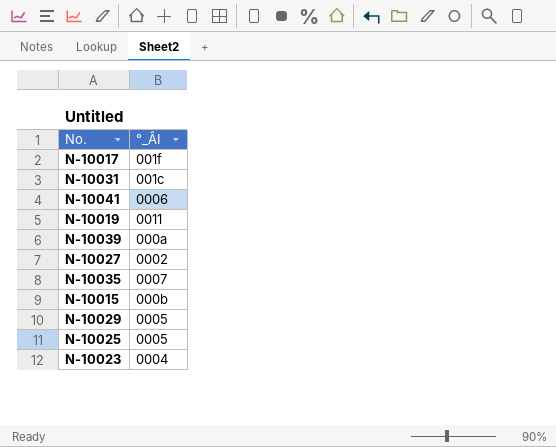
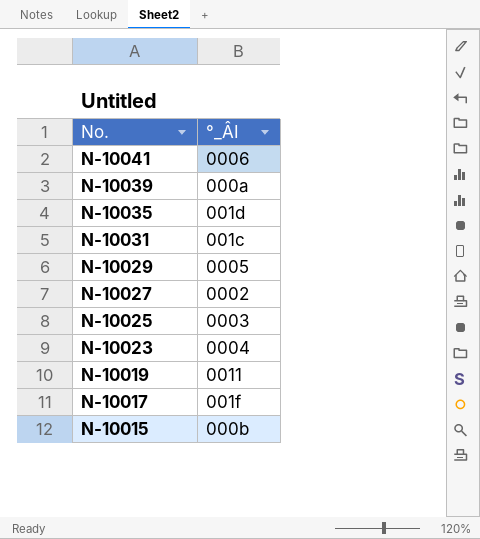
row order: none -> No. descending
N-10035 | °_ÂI: 0007 -> 001d
N-10025 | °_ÂI: 0005 -> 0003

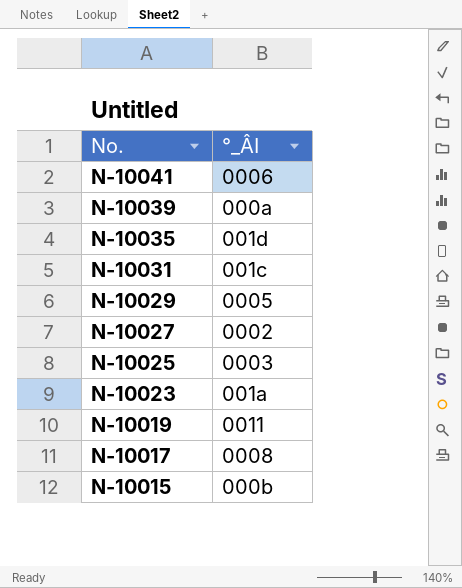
N-10023 | °_ÂI: 0004 -> 001a
N-10017 | °_ÂI: 001f -> 0008

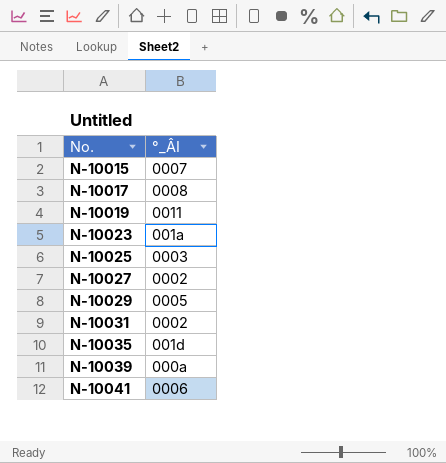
row order: No. descending -> No. ascending
N-10015 | °_ÂI: 000b -> 0007
N-10031 | °_ÂI: 001c -> 0002

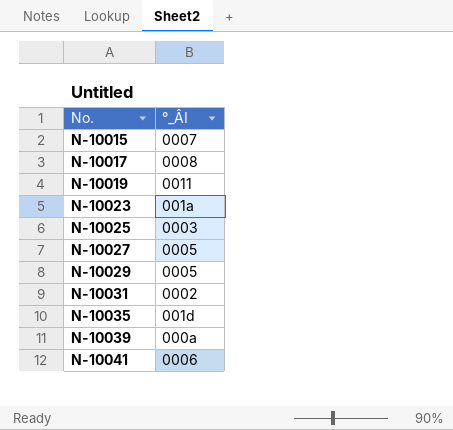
N-10027 | °_ÂI: 0002 -> 0005

